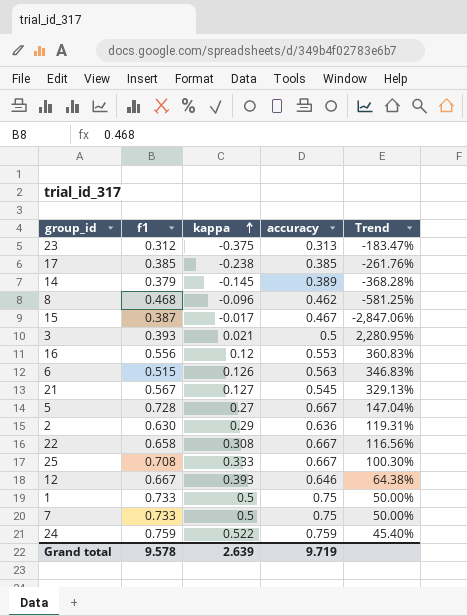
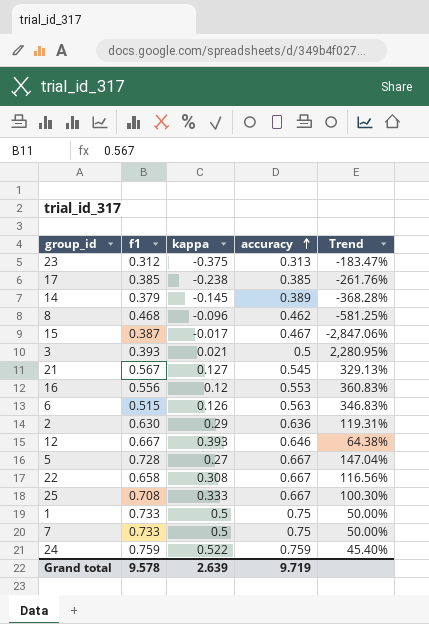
row order: kappa ascending -> accuracy ascending

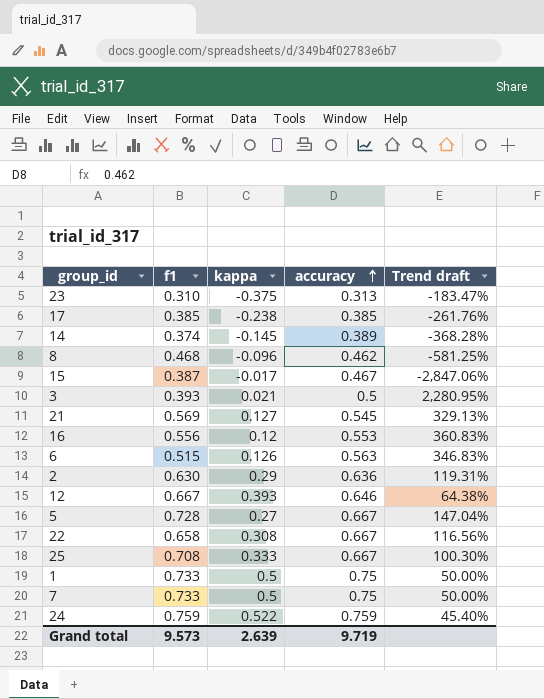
column name: Trend -> Trend draft
23 | f1: 0.312 -> 0.310
14 | f1: 0.379 -> 0.374
21 | f1: 0.567 -> 0.569
Grand total | f1: 9.578 -> 9.573

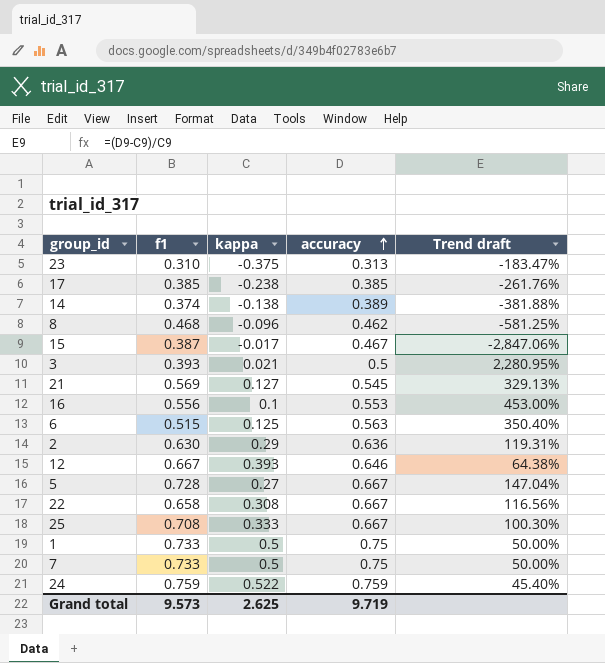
14 | kappa: -0.145 -> -0.138
14 | Trend draft: -368.28% -> -381.88%
16 | kappa: 0.12 -> 0.1
16 | Trend draft: 360.83% -> 453.00%
6 | kappa: 0.126 -> 0.125
6 | Trend draft: 346.83% -> 350.40%
Grand total | kappa: 2.639 -> 2.625

